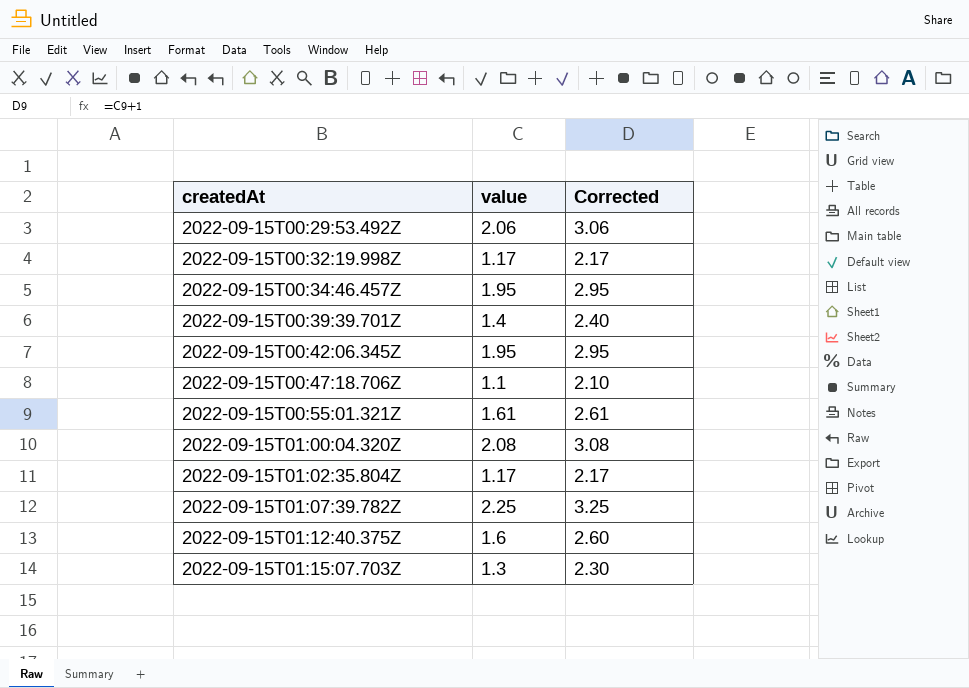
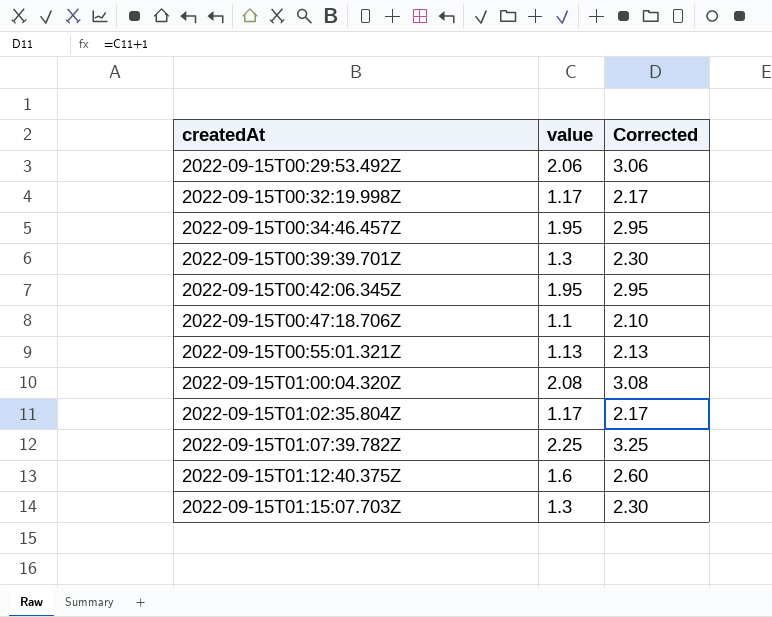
2022-09-15T00:39:39.701Z | value: 1.4 -> 1.3
2022-09-15T00:39:39.701Z | Corrected: 2.40 -> 2.30
2022-09-15T00:55:01.321Z | value: 1.61 -> 1.13
2022-09-15T00:55:01.321Z | Corrected: 2.61 -> 2.13

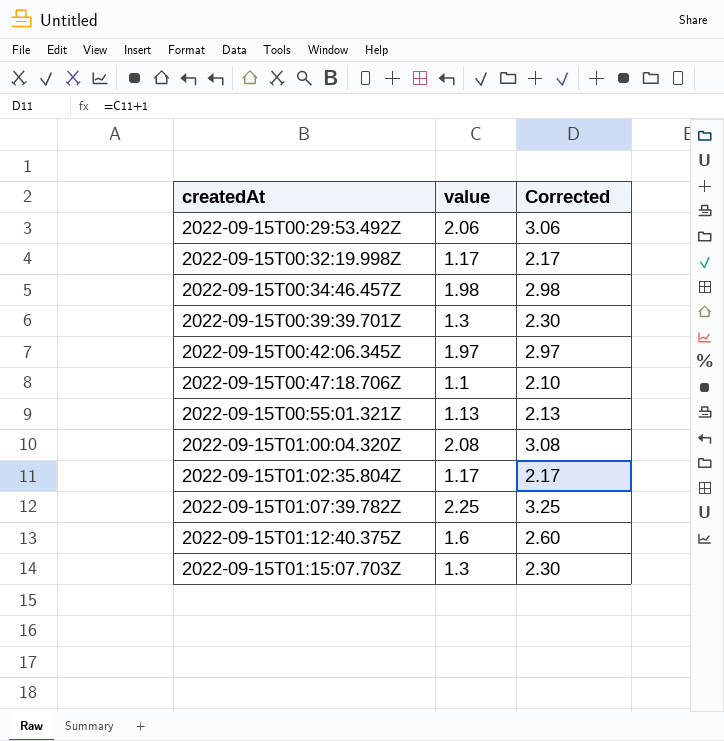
2022-09-15T00:34:46.457Z | value: 1.95 -> 1.98
2022-09-15T00:34:46.457Z | Corrected: 2.95 -> 2.98
2022-09-15T00:42:06.345Z | value: 1.95 -> 1.97
2022-09-15T00:42:06.345Z | Corrected: 2.95 -> 2.97

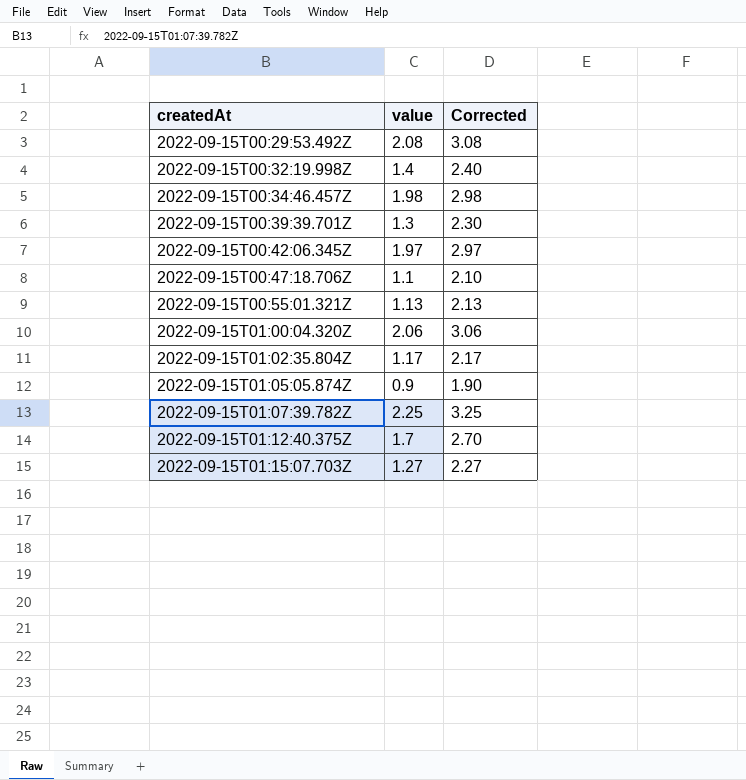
2022-09-15T00:29:53.492Z | value: 2.06 -> 2.08
2022-09-15T00:29:53.492Z | Corrected: 3.06 -> 3.08
2022-09-15T00:32:19.998Z | value: 1.17 -> 1.4
2022-09-15T00:32:19.998Z | Corrected: 2.17 -> 2.40
2022-09-15T01:00:04.320Z | value: 2.08 -> 2.06
2022-09-15T01:00:04.320Z | Corrected: 3.08 -> 3.06
row 2022-09-15T01:05:05.874Z: none -> 0.9 | 1.90
2022-09-15T01:12:40.375Z | value: 1.6 -> 1.7
2022-09-15T01:12:40.375Z | Corrected: 2.60 -> 2.70
2022-09-15T01:15:07.703Z | value: 1.3 -> 1.27
2022-09-15T01:15:07.703Z | Corrected: 2.30 -> 2.27

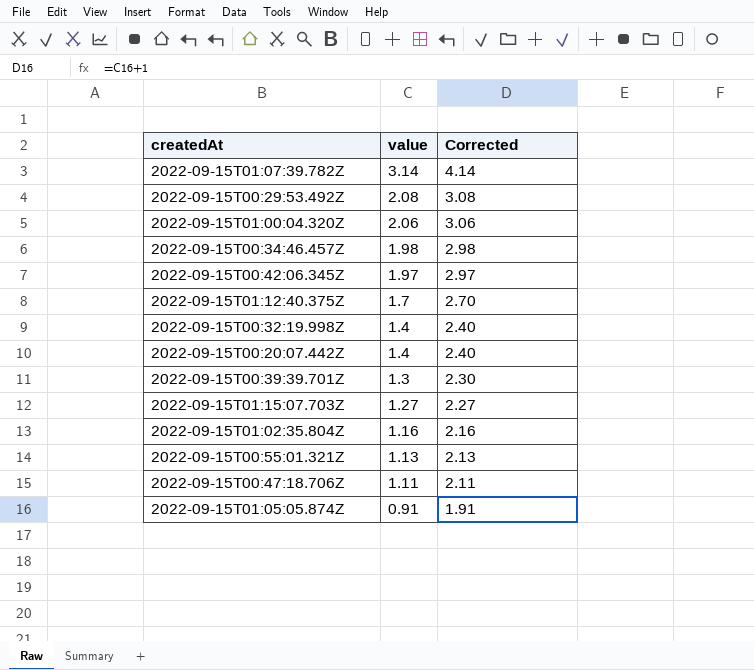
row order: createdAt ascending -> value descending
2022-09-15T01:07:39.782Z | value: 2.25 -> 3.14
2022-09-15T01:07:39.782Z | Corrected: 3.25 -> 4.14
row 2022-09-15T00:20:07.442Z: none -> 1.4 | 2.40
2022-09-15T01:02:35.804Z | value: 1.17 -> 1.16
2022-09-15T01:02:35.804Z | Corrected: 2.17 -> 2.16
2022-09-15T00:47:18.706Z | value: 1.1 -> 1.11
2022-09-15T00:47:18.706Z | Corrected: 2.10 -> 2.11
2022-09-15T01:05:05.874Z | value: 0.9 -> 0.91
2022-09-15T01:05:05.874Z | Corrected: 1.90 -> 1.91

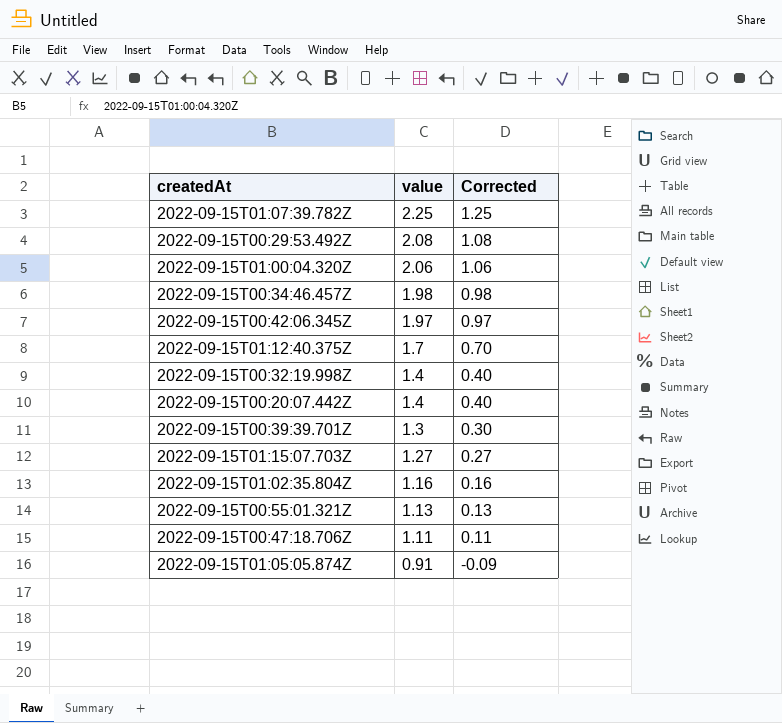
column Corrected | formula: [value] + 1 -> [value] - 1
2022-09-15T01:07:39.782Z | value: 3.14 -> 2.25

